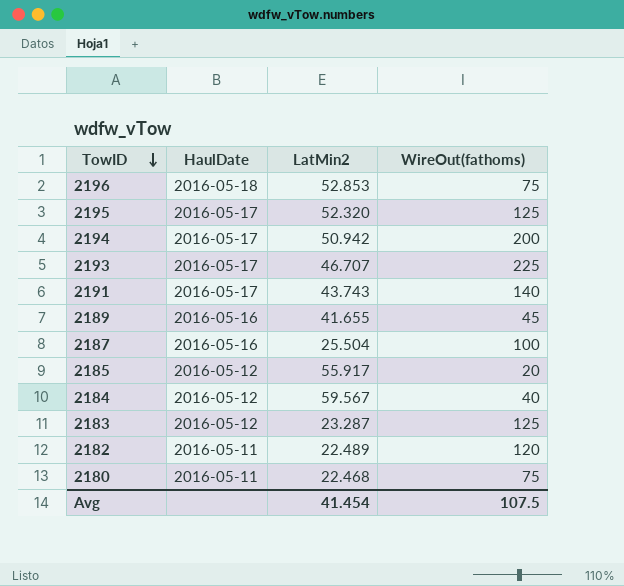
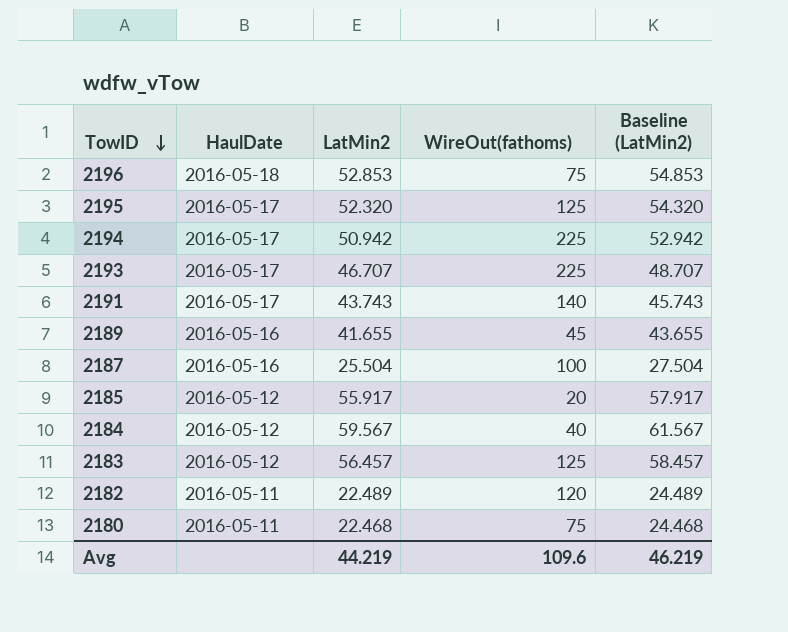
column Baseline (LatMin2) | formula: none -> [LatMin2] + 2
2194 | WireOut(fathoms): 200 -> 225
2183 | LatMin2: 23.287 -> 56.457
Avg | LatMin2: 41.454 -> 44.219
Avg | WireOut(fathoms): 107.5 -> 109.6

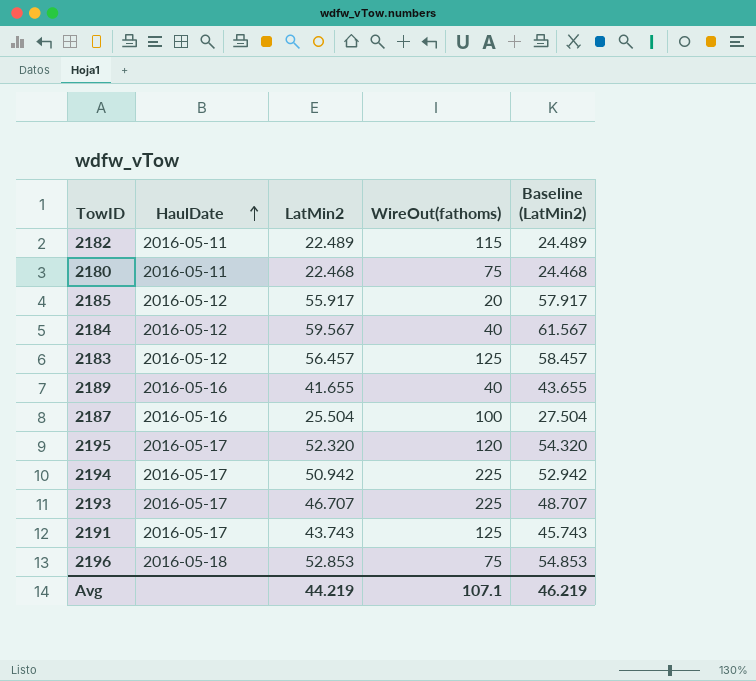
row order: TowID descending -> HaulDate ascending
2182 | WireOut(fathoms): 120 -> 115
2189 | WireOut(fathoms): 45 -> 40
2195 | WireOut(fathoms): 125 -> 120
2191 | WireOut(fathoms): 140 -> 125
Avg | WireOut(fathoms): 109.6 -> 107.1

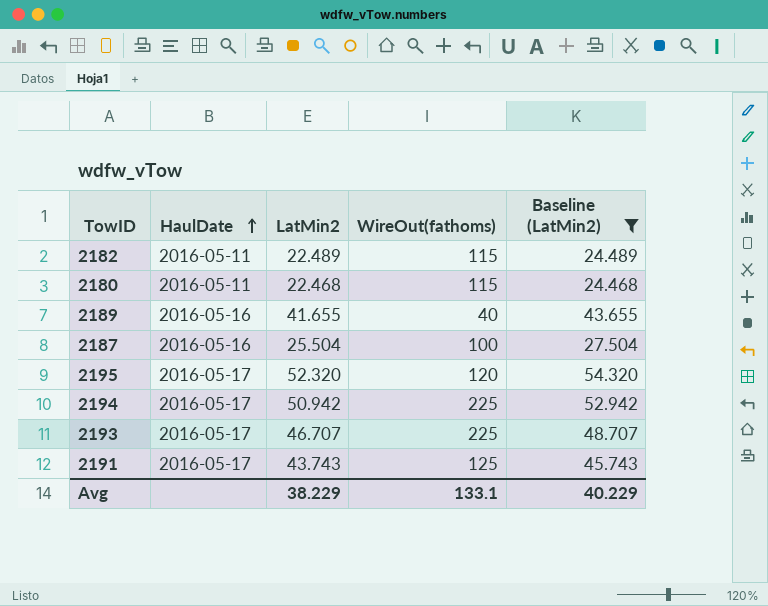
filter: none -> Baseline (LatMin2) <= 54.320
2180 | WireOut(fathoms): 75 -> 115
Avg | LatMin2: 44.219 -> 38.229
Avg | WireOut(fathoms): 107.1 -> 133.1
Avg | Baseline (LatMin2): 46.219 -> 40.229

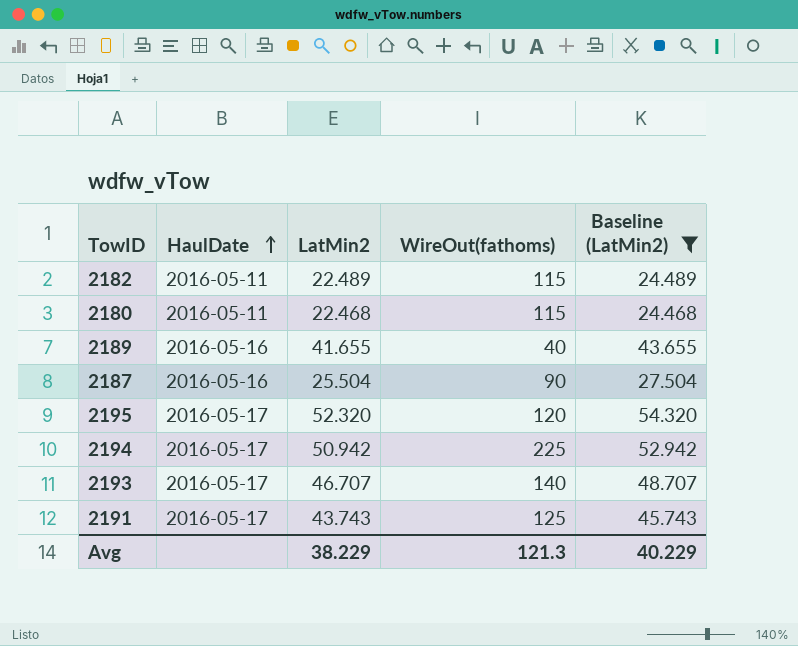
2187 | WireOut(fathoms): 100 -> 90
2193 | WireOut(fathoms): 225 -> 140
Avg | WireOut(fathoms): 133.1 -> 121.3

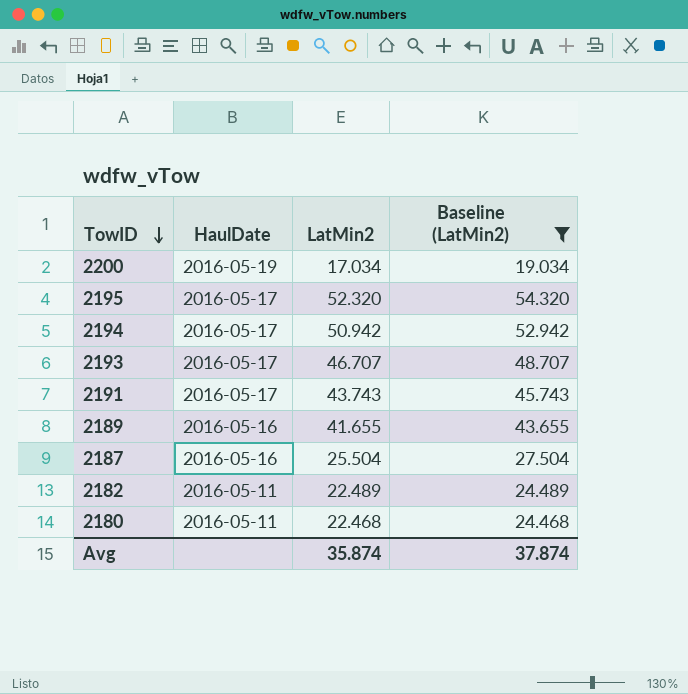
row order: HaulDate ascending -> TowID descending
column WireOut(fathoms) | position: 4 -> none
row 2200: none -> 2016-05-19 | 17.034 | 19.034
Avg | LatMin2: 38.229 -> 35.874
Avg | Baseline (LatMin2): 40.229 -> 37.874

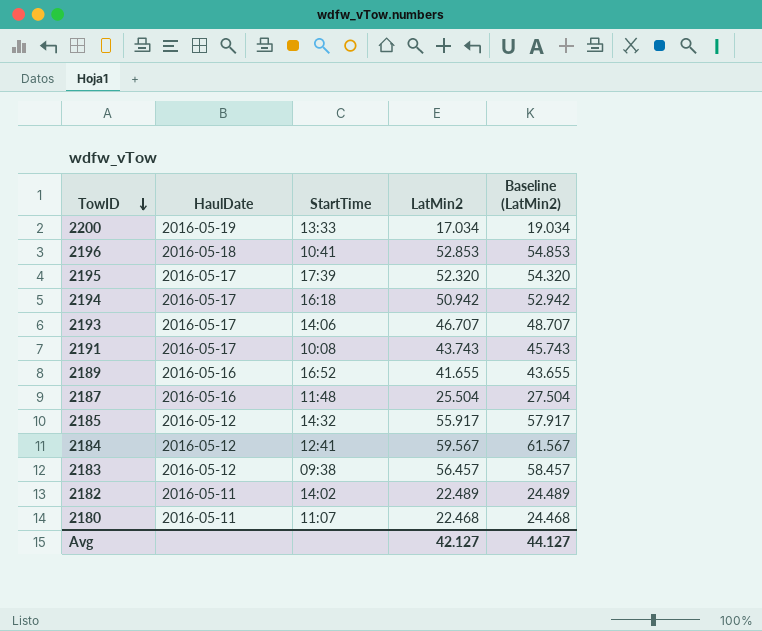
filter: Baseline (LatMin2) <= 54.320 -> none
column StartTime | position: none -> 3
Avg | LatMin2: 35.874 -> 42.127
Avg | Baseline (LatMin2): 37.874 -> 44.127

